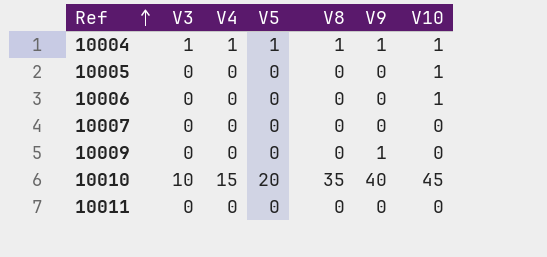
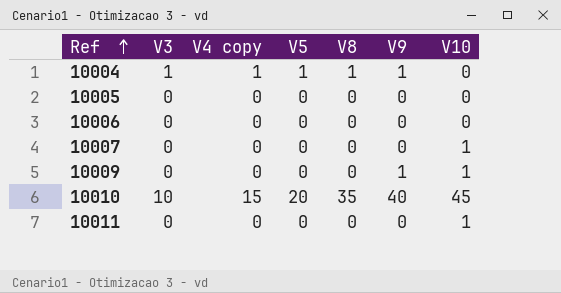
column name: V4 -> V4 copy
10004 | V10: 1 -> 0
10005 | V10: 1 -> 0
10006 | V10: 1 -> 0
10007 | V10: 0 -> 1
10009 | V10: 0 -> 1
10011 | V10: 0 -> 1

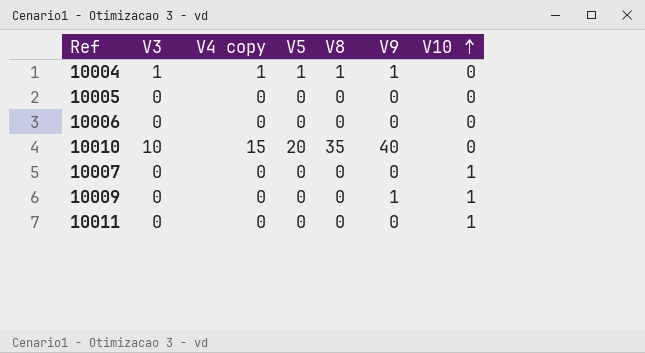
row order: Ref ascending -> V10 ascending
10010 | V10: 45 -> 0

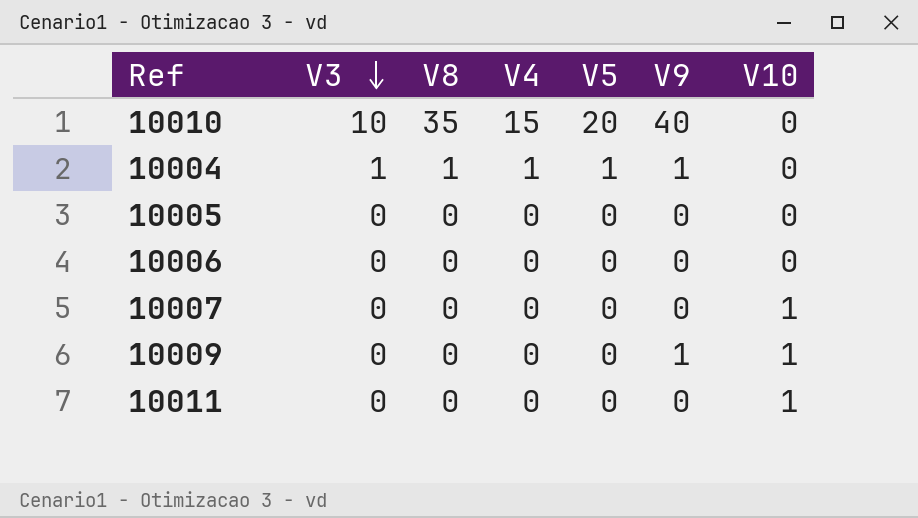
row order: V10 ascending -> V3 descending
column V8 | position: 5 -> 3
column name: V4 copy -> V4

